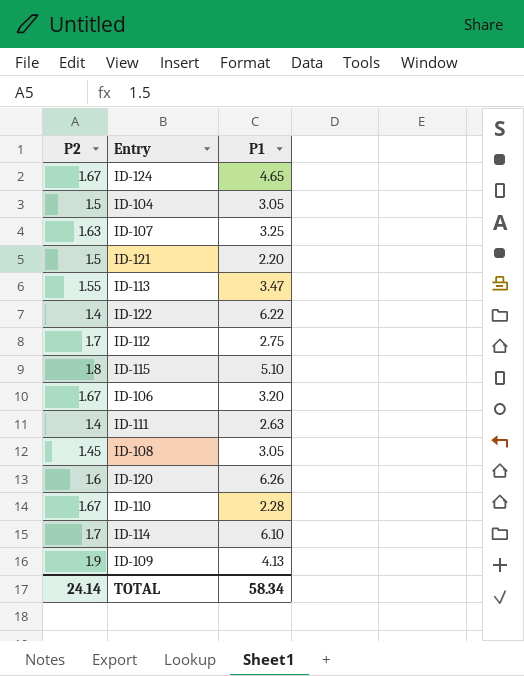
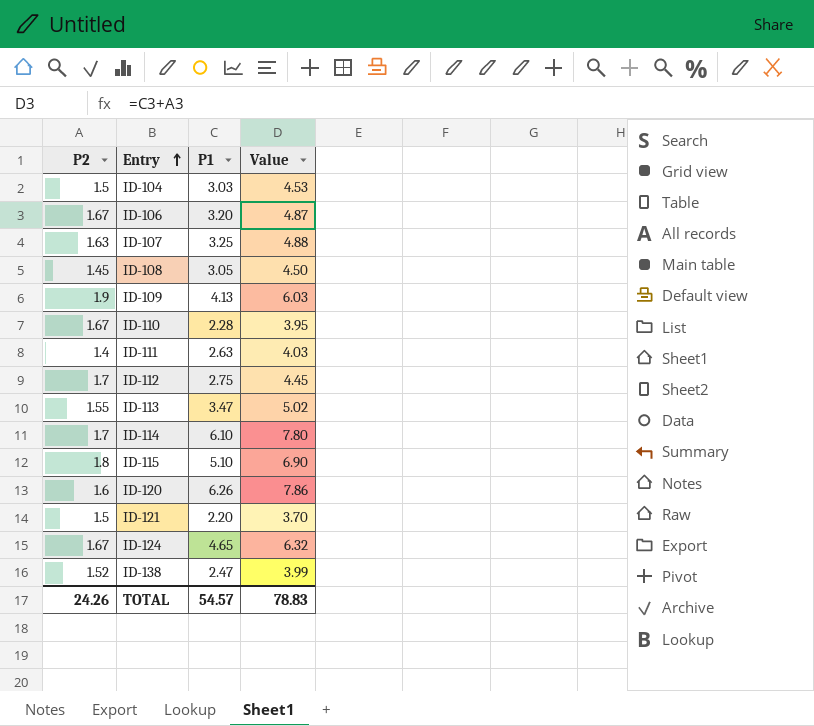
row order: none -> Entry ascending
column Value | formula: none -> [P2] + [P1]
row ID-122: 1.4 | 6.22 -> none
ID-104 | P1: 3.05 -> 3.03
row ID-138: none -> 1.52 | 2.47 | 3.99
TOTAL | P2: 24.14 -> 24.26
TOTAL | P1: 58.34 -> 54.57

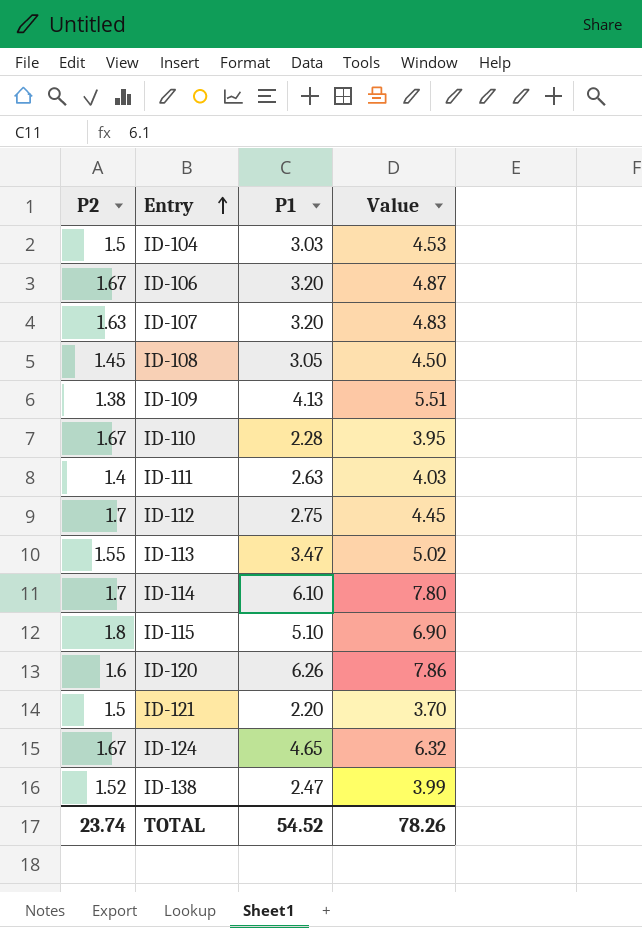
ID-107 | P1: 3.25 -> 3.20
ID-107 | Value: 4.88 -> 4.83
ID-109 | P2: 1.9 -> 1.38
ID-109 | Value: 6.03 -> 5.51
TOTAL | P2: 24.26 -> 23.74
TOTAL | P1: 54.57 -> 54.52
TOTAL | Value: 78.83 -> 78.26

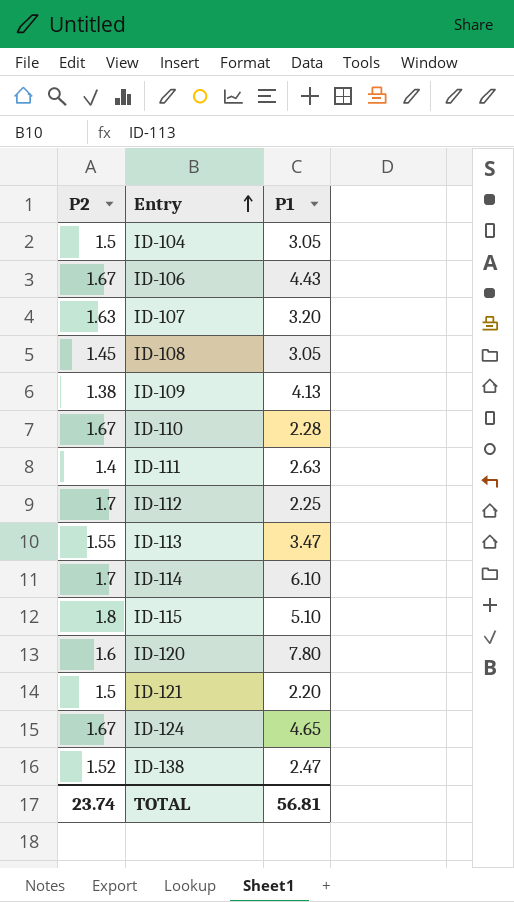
column Value | formula: [P2] + [P1] -> none
ID-104 | P1: 3.03 -> 3.05
ID-106 | P1: 3.20 -> 4.43
ID-112 | P1: 2.75 -> 2.25
ID-120 | P1: 6.26 -> 7.80
TOTAL | P1: 54.52 -> 56.81

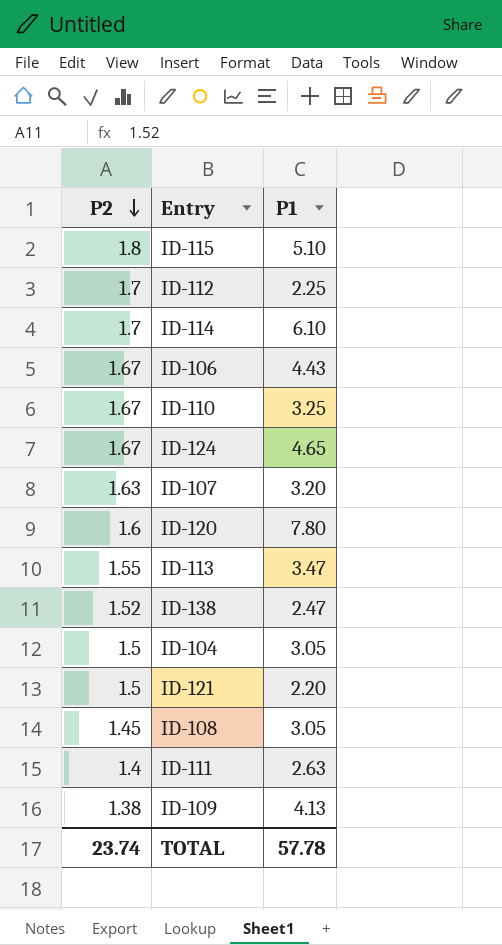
row order: Entry ascending -> P2 descending
ID-110 | P1: 2.28 -> 3.25
TOTAL | P1: 56.81 -> 57.78

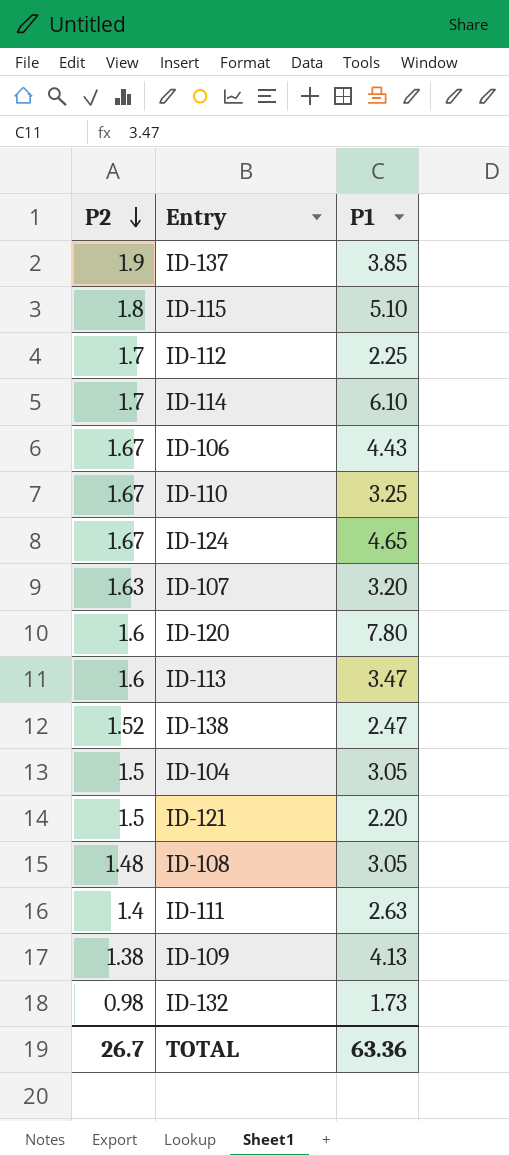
row ID-137: none -> 1.9 | 3.85
ID-113 | P2: 1.55 -> 1.6
ID-108 | P2: 1.45 -> 1.48
row ID-132: none -> 0.98 | 1.73
TOTAL | P2: 23.74 -> 26.7
TOTAL | P1: 57.78 -> 63.36

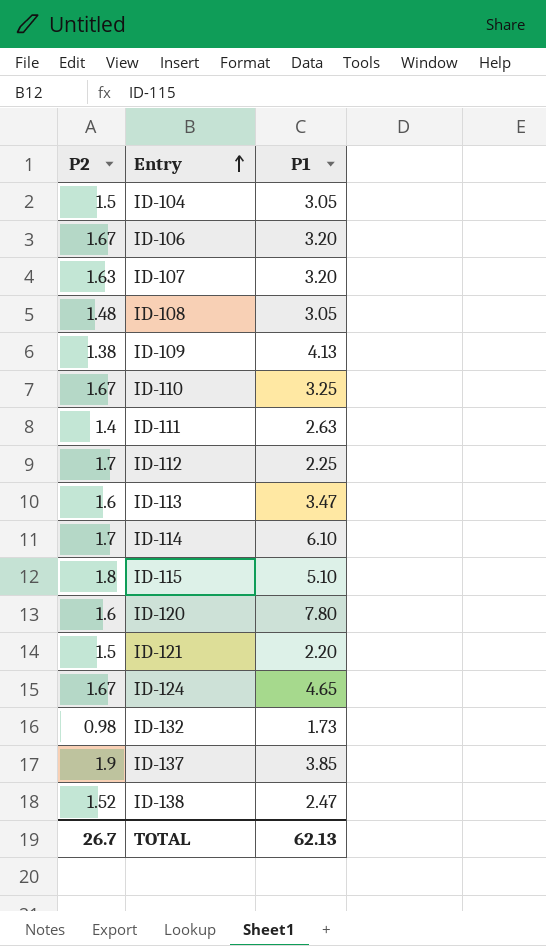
row order: P2 descending -> Entry ascending
ID-106 | P1: 4.43 -> 3.20
TOTAL | P1: 63.36 -> 62.13

